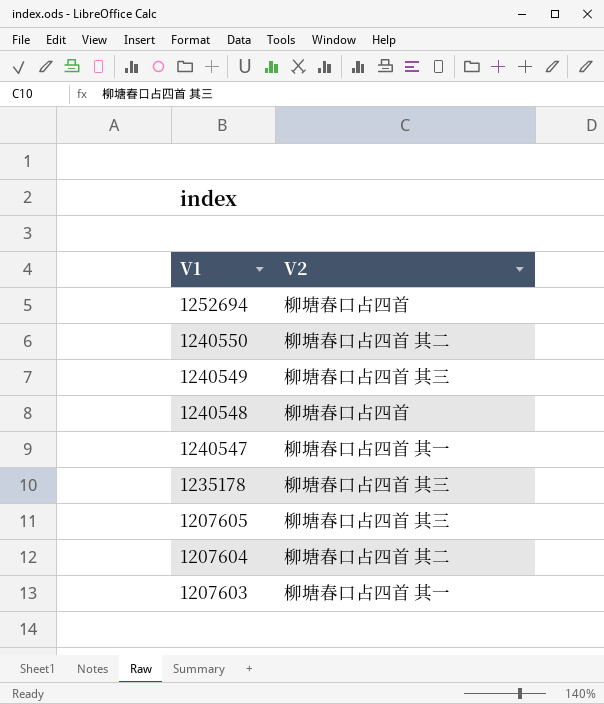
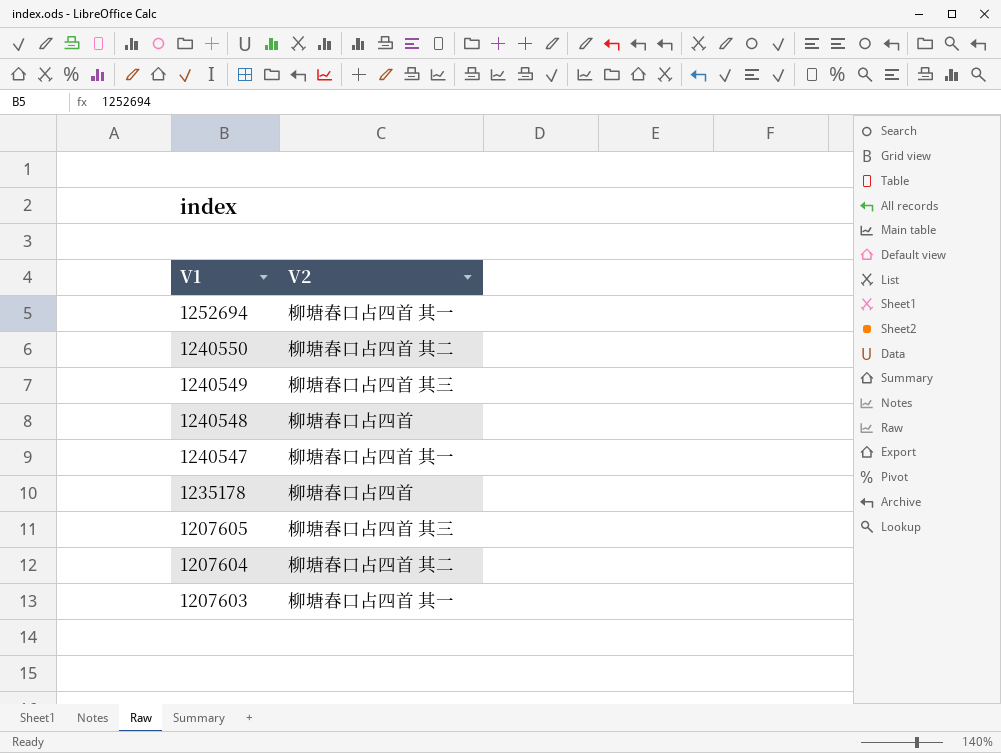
1252694 | V2: 柳塘春口占四首 -> 柳塘春口占四首 其一
1235178 | V2: 柳塘春口占四首 其三 -> 柳塘春口占四首

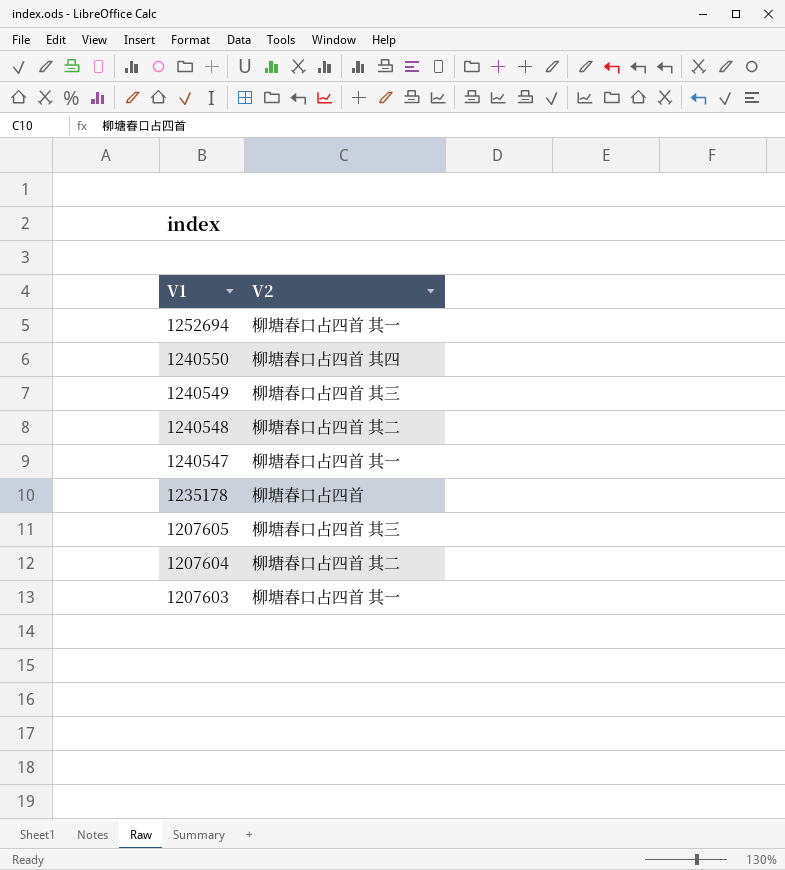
1240550 | V2: 柳塘春口占四首 其二 -> 柳塘春口占四首 其四
1240548 | V2: 柳塘春口占四首 -> 柳塘春口占四首 其二

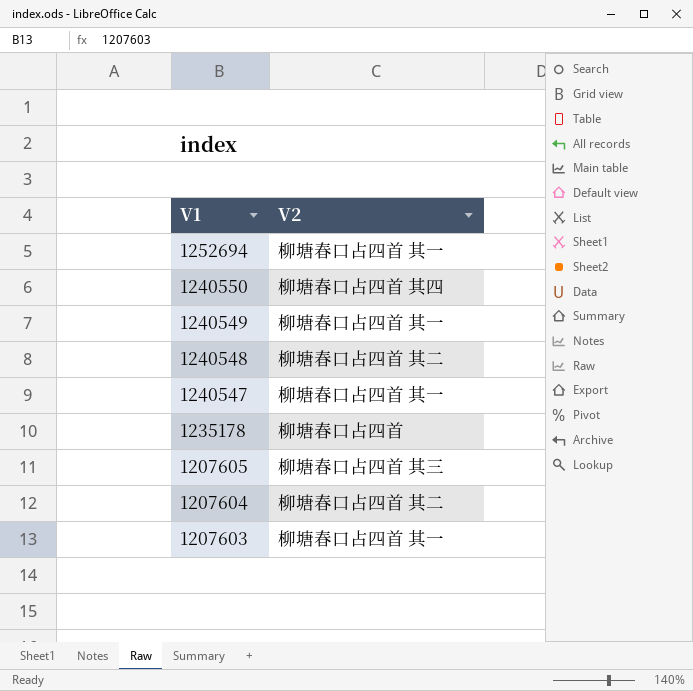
1240549 | V2: 柳塘春口占四首 其三 -> 柳塘春口占四首 其一

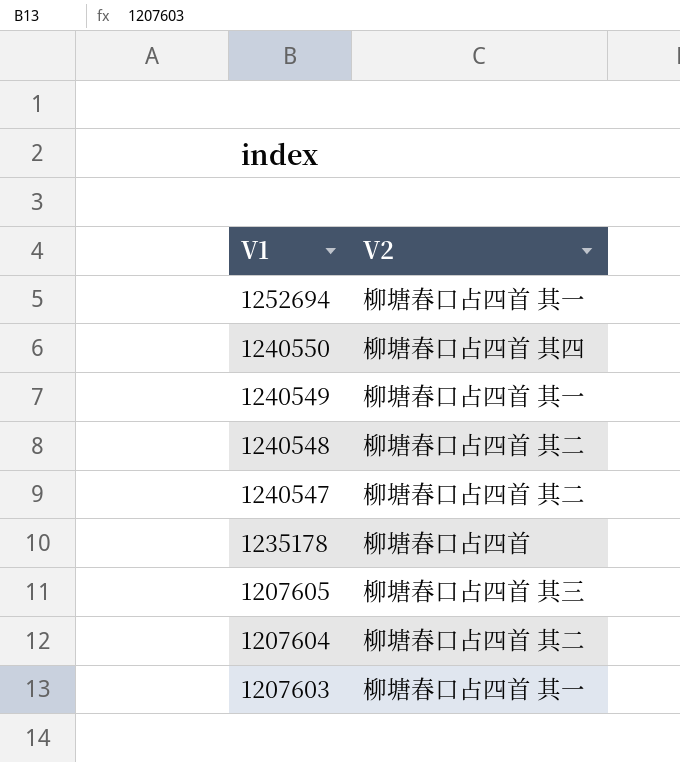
1240547 | V2: 柳塘春口占四首 其一 -> 柳塘春口占四首 其二

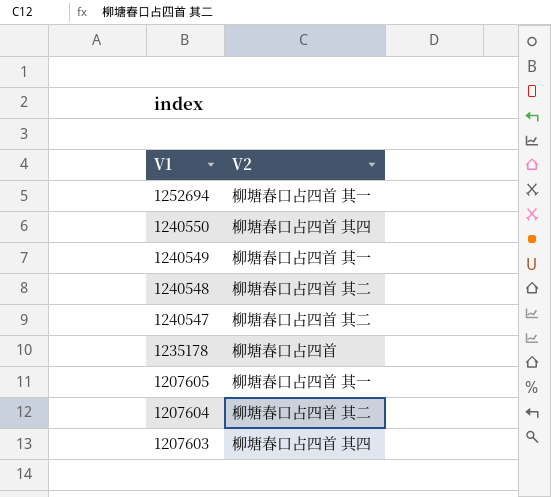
1207605 | V2: 柳塘春口占四首 其三 -> 柳塘春口占四首 其一
1207603 | V2: 柳塘春口占四首 其一 -> 柳塘春口占四首 其四

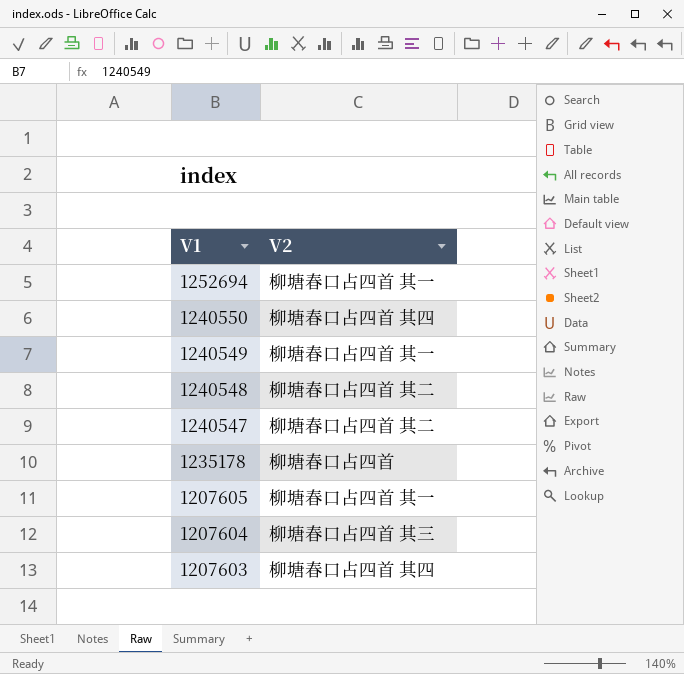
1207604 | V2: 柳塘春口占四首 其二 -> 柳塘春口占四首 其三

